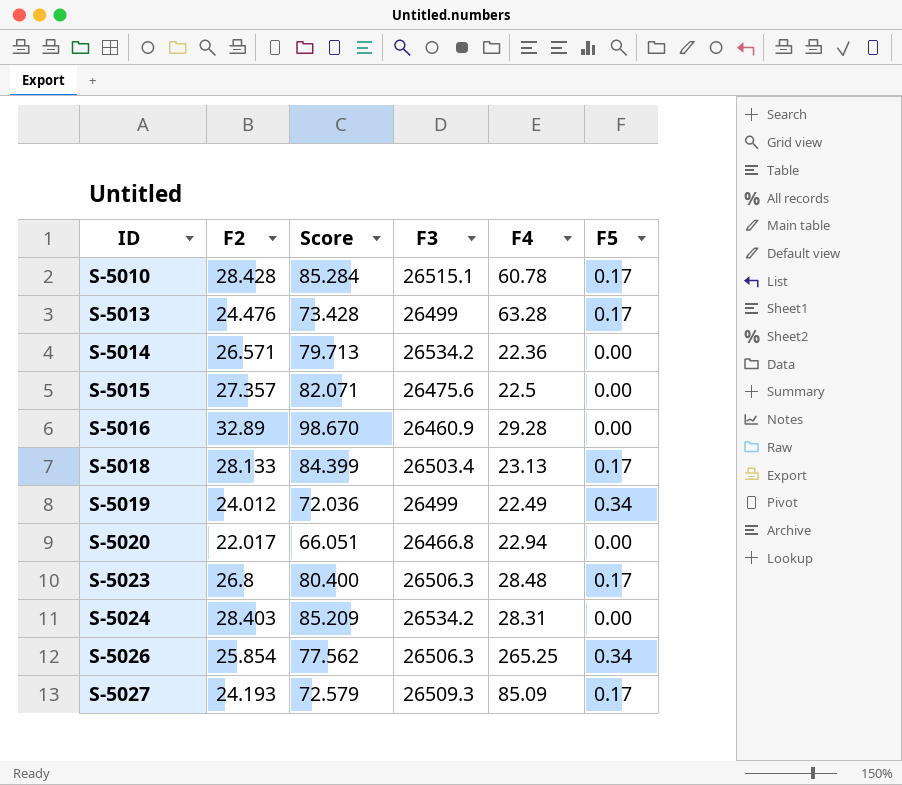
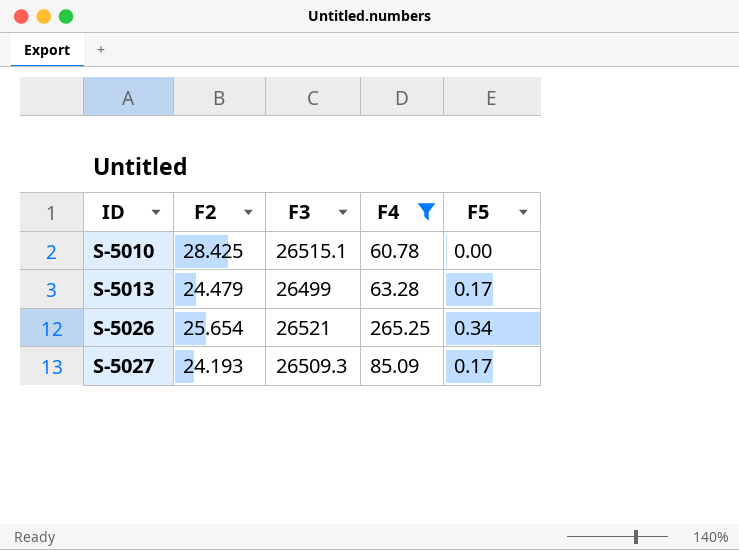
filter: none -> F4 >= 60.78
column Score | formula: [F2] * 3 -> none
S-5010 | F2: 28.428 -> 28.425
S-5010 | F5: 0.17 -> 0.00
S-5013 | F2: 24.476 -> 24.479
S-5026 | F2: 25.854 -> 25.654
S-5026 | F3: 26506.3 -> 26521

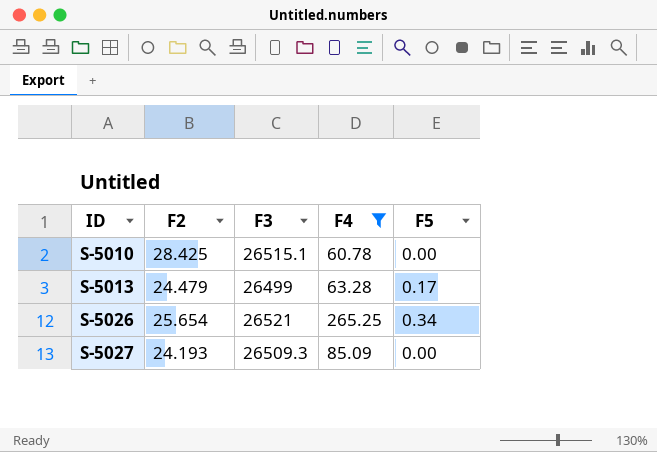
S-5027 | F5: 0.17 -> 0.00

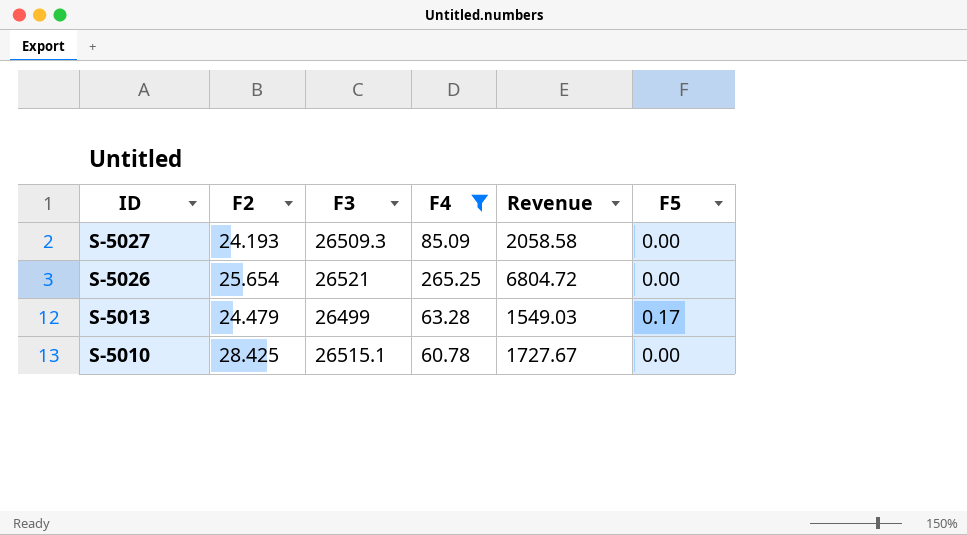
row order: ID ascending -> ID descending
column Revenue | formula: none -> [F2] * [F4]
S-5026 | F5: 0.34 -> 0.00

